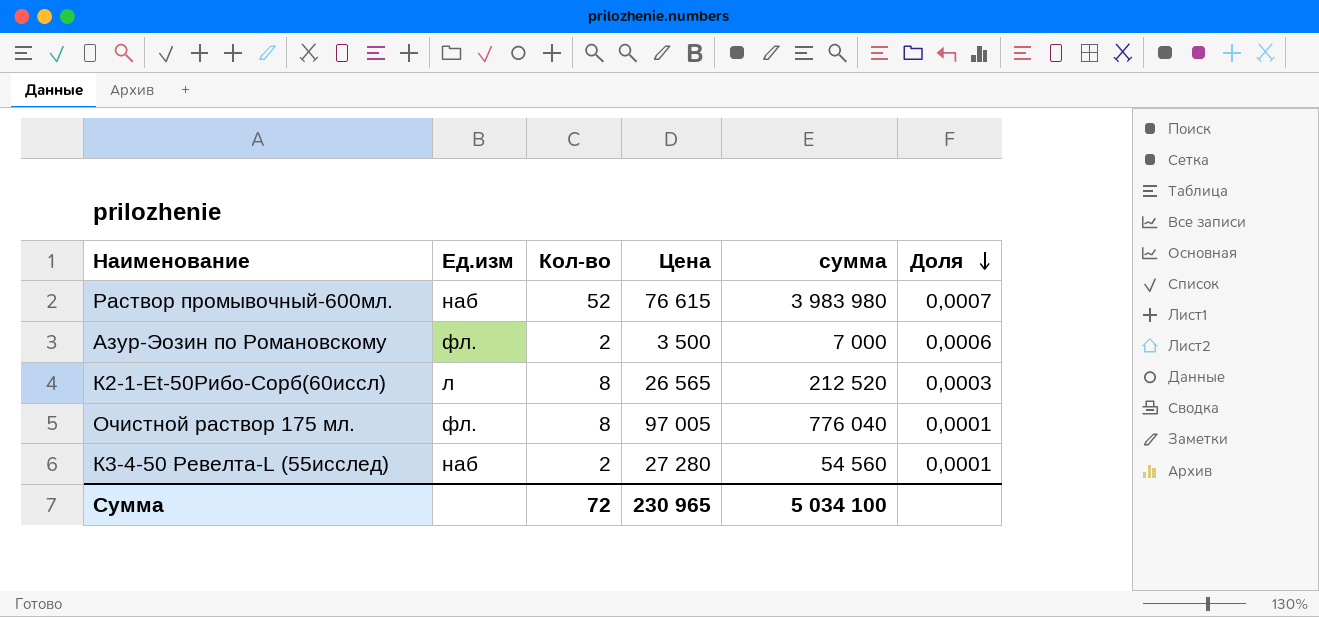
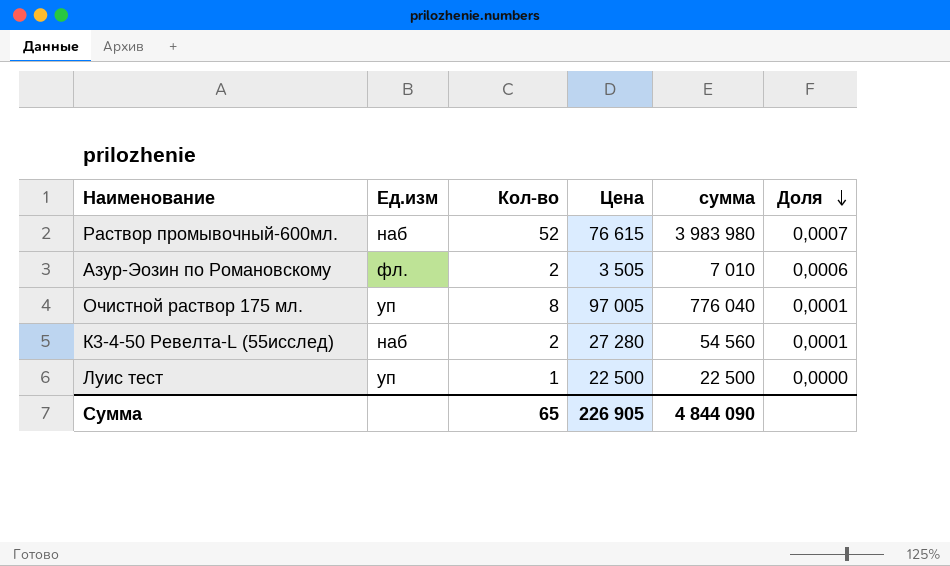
row К2-1-Et-50Рибо-Сорб(60иссл): л | 8 | 26 565 | 212 520 | 0,0003 -> none
Азур-Эозин по Романовскому | Цена: 3 500 -> 3 505
Азур-Эозин по Романовскому | сумма: 7 000 -> 7 010
Очистной раствор 175 мл. | Ед.изм: фл. -> уп
row Луис тест: none -> уп | 1 | 22 500 | 22 500 | 0,0000
Сумма | Кол-во: 72 -> 65
Сумма | Цена: 230 965 -> 226 905
Сумма | сумма: 5 034 100 -> 4 844 090

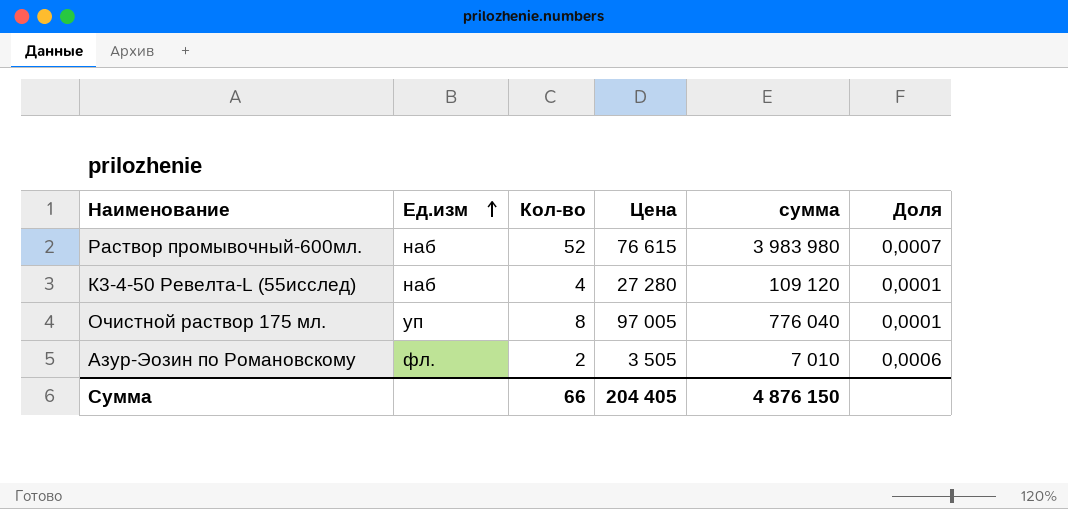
row order: Доля descending -> Ед.изм ascending
row Луис тест: уп | 1 | 22 500 | 22 500 | 0,0000 -> none
К3-4-50 Ревелта-L (55исслед) | Кол-во: 2 -> 4
К3-4-50 Ревелта-L (55исслед) | сумма: 54 560 -> 109 120
Сумма | Кол-во: 65 -> 66
Сумма | Цена: 226 905 -> 204 405
Сумма | сумма: 4 844 090 -> 4 876 150

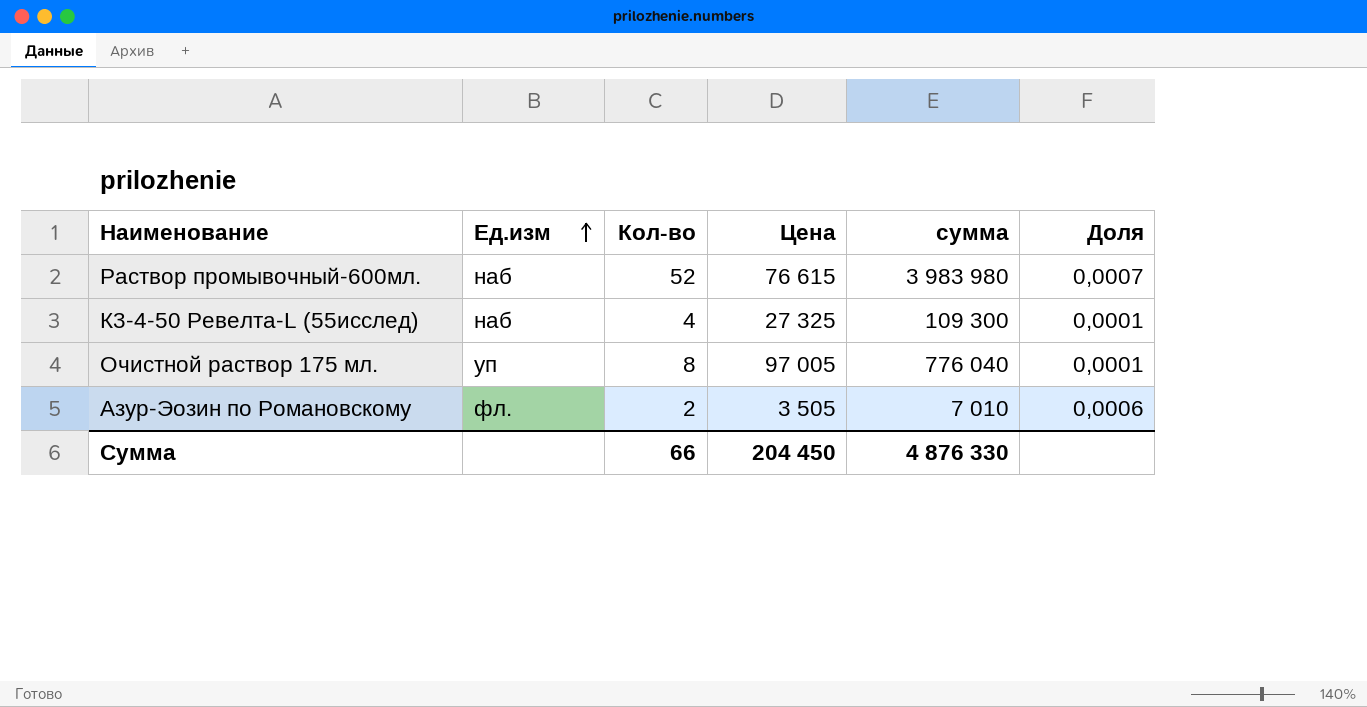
К3-4-50 Ревелта-L (55исслед) | Цена: 27 280 -> 27 325
К3-4-50 Ревелта-L (55исслед) | сумма: 109 120 -> 109 300
Сумма | Цена: 204 405 -> 204 450
Сумма | сумма: 4 876 150 -> 4 876 330

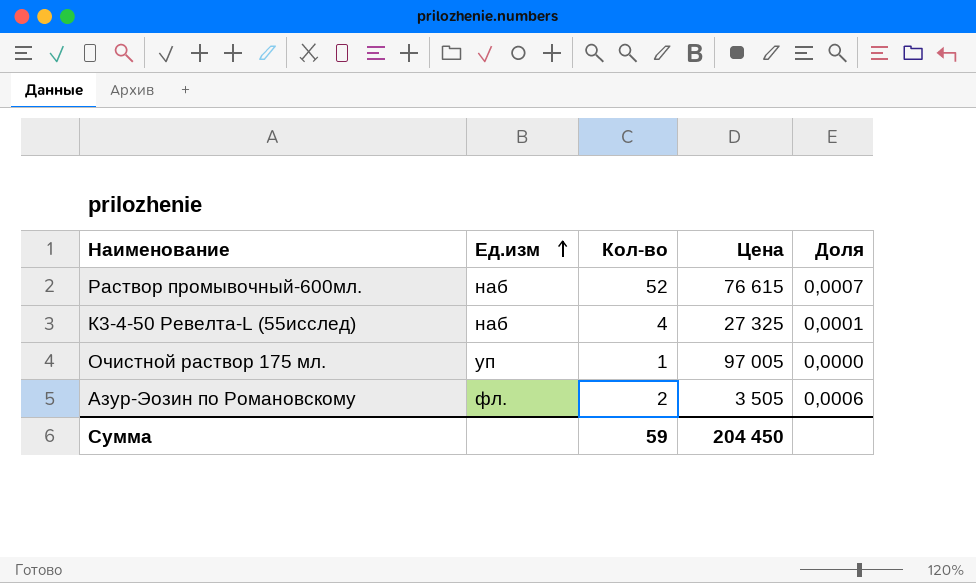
column сумма | formula: [Кол-во] * [Цена] -> none
Очистной раствор 175 мл. | Кол-во: 8 -> 1
Очистной раствор 175 мл. | Доля: 0,0001 -> 0,0000
Сумма | Кол-во: 66 -> 59

